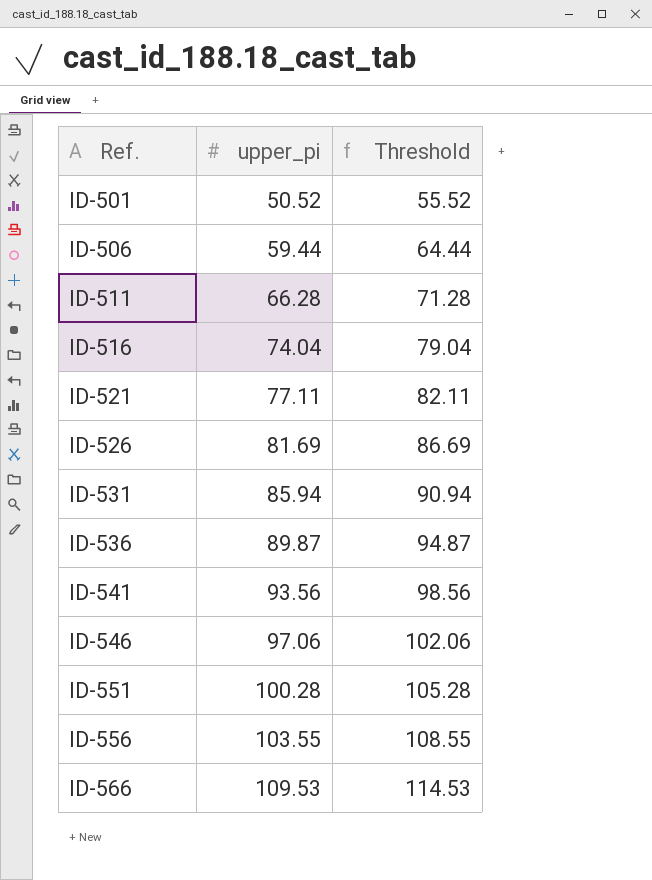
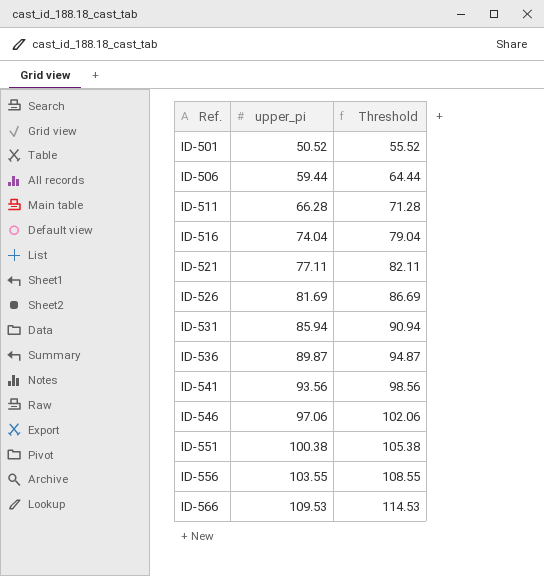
ID-551 | upper_pi: 100.28 -> 100.38
ID-551 | Threshold: 105.28 -> 105.38

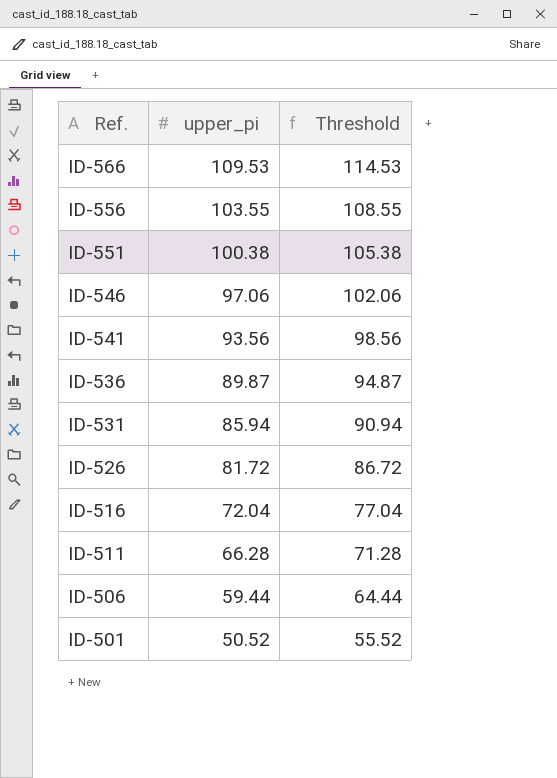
row order: Ref. ascending -> Ref. descending
row ID-521: 77.11 | 82.11 -> none
ID-526 | upper_pi: 81.69 -> 81.72
ID-526 | Threshold: 86.69 -> 86.72
ID-516 | upper_pi: 74.04 -> 72.04
ID-516 | Threshold: 79.04 -> 77.04

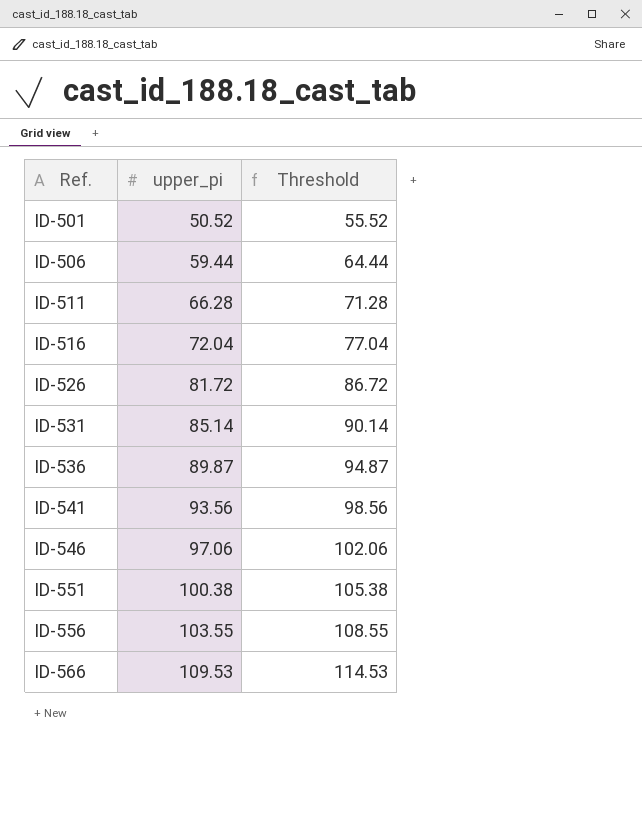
row order: Ref. descending -> Ref. ascending
ID-531 | upper_pi: 85.94 -> 85.14
ID-531 | Threshold: 90.94 -> 90.14

